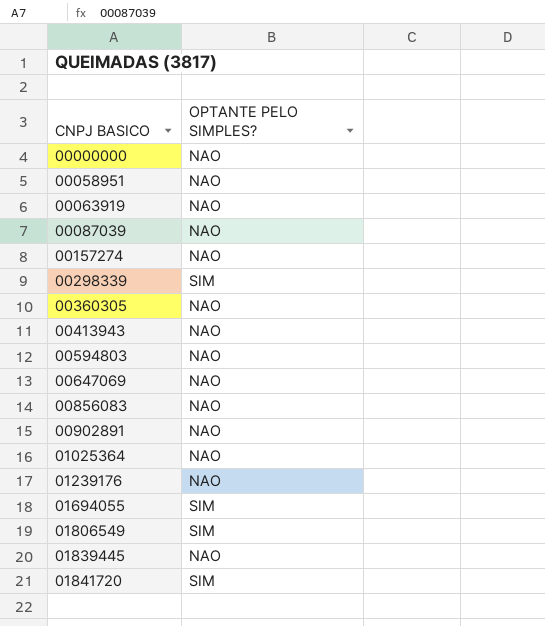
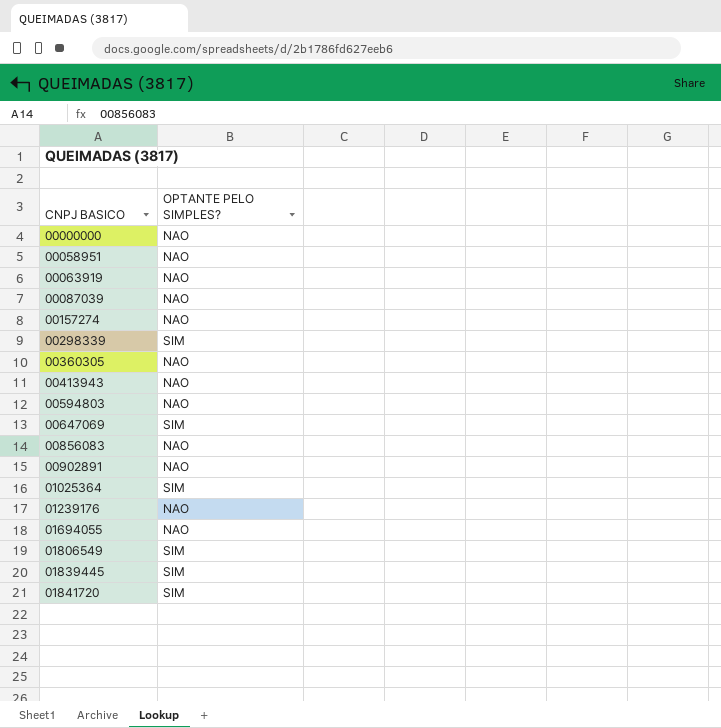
00647069 | OPTANTE PELO SIMPLES?: NAO -> SIM
01025364 | OPTANTE PELO SIMPLES?: NAO -> SIM
01694055 | OPTANTE PELO SIMPLES?: SIM -> NAO
01839445 | OPTANTE PELO SIMPLES?: NAO -> SIM

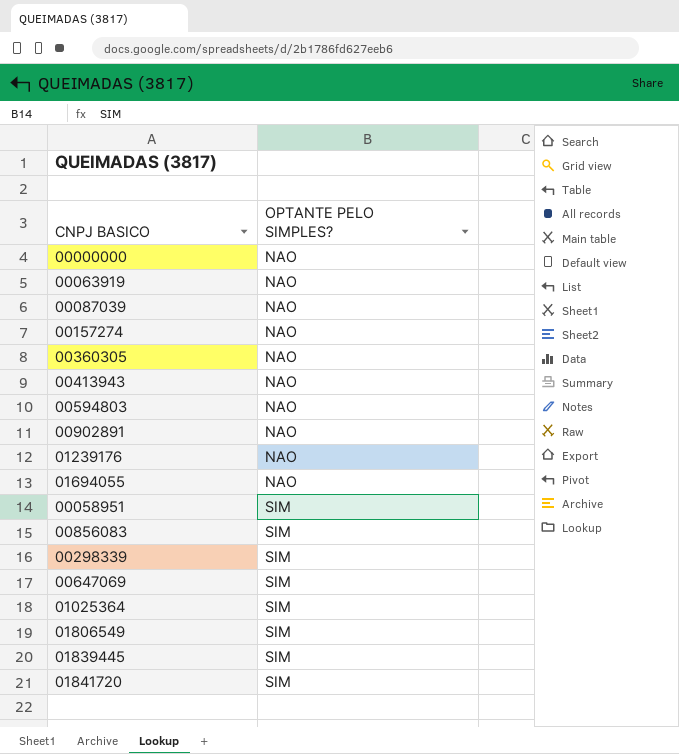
row order: CNPJ BASICO ascending -> OPTANTE PELO SIMPLES? ascending
00058951 | OPTANTE PELO SIMPLES?: NAO -> SIM
00856083 | OPTANTE PELO SIMPLES?: NAO -> SIM

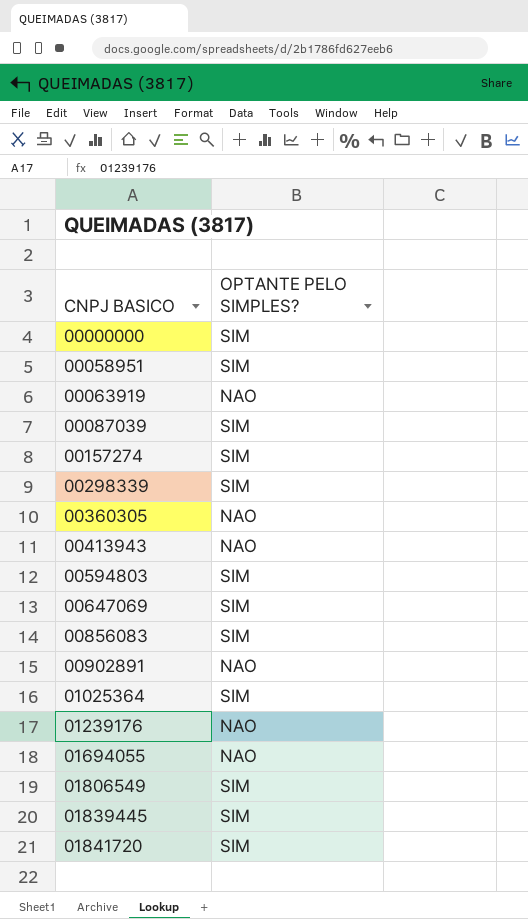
row order: OPTANTE PELO SIMPLES? ascending -> CNPJ BASICO ascending
00000000 | OPTANTE PELO SIMPLES?: NAO -> SIM
00087039 | OPTANTE PELO SIMPLES?: NAO -> SIM
00157274 | OPTANTE PELO SIMPLES?: NAO -> SIM
00594803 | OPTANTE PELO SIMPLES?: NAO -> SIM

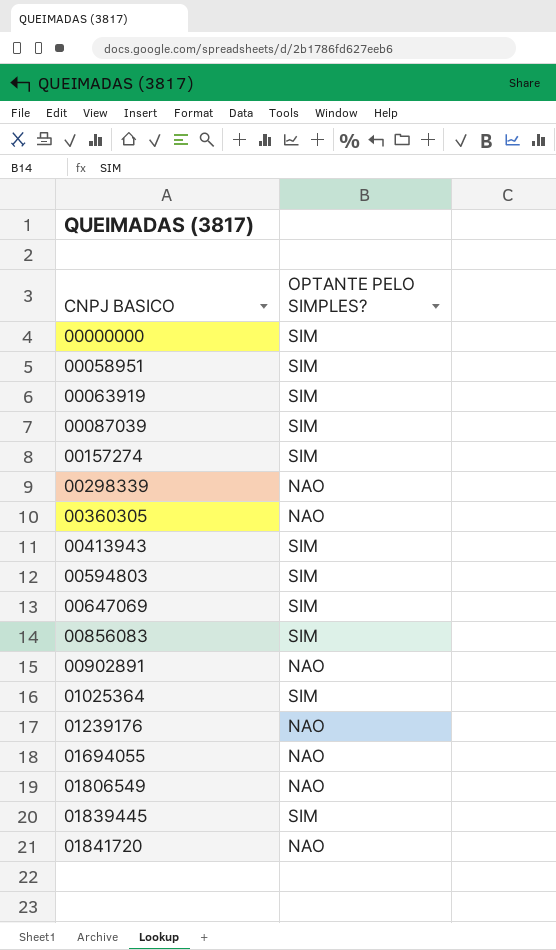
00063919 | OPTANTE PELO SIMPLES?: NAO -> SIM
00298339 | OPTANTE PELO SIMPLES?: SIM -> NAO
00413943 | OPTANTE PELO SIMPLES?: NAO -> SIM
01806549 | OPTANTE PELO SIMPLES?: SIM -> NAO
01841720 | OPTANTE PELO SIMPLES?: SIM -> NAO

